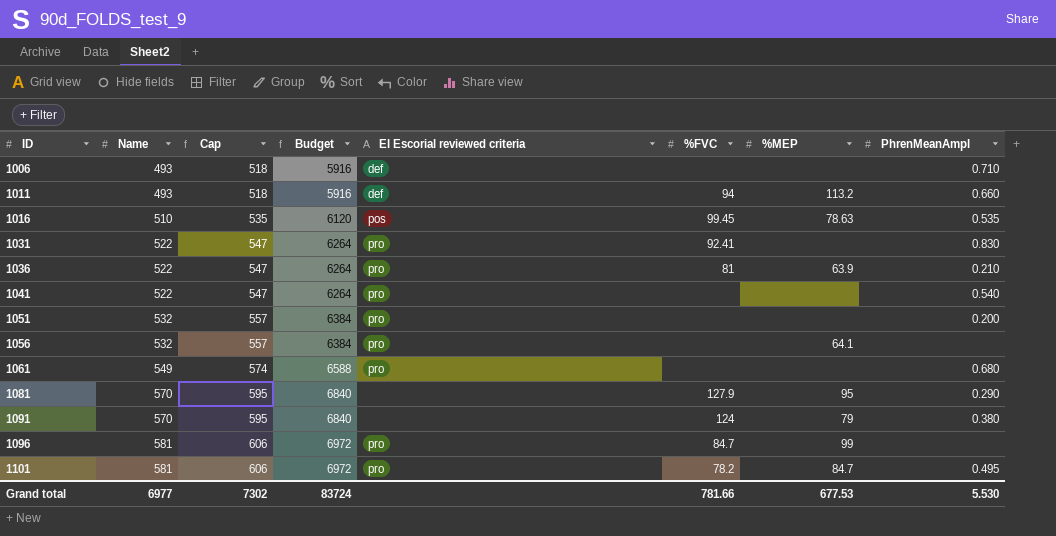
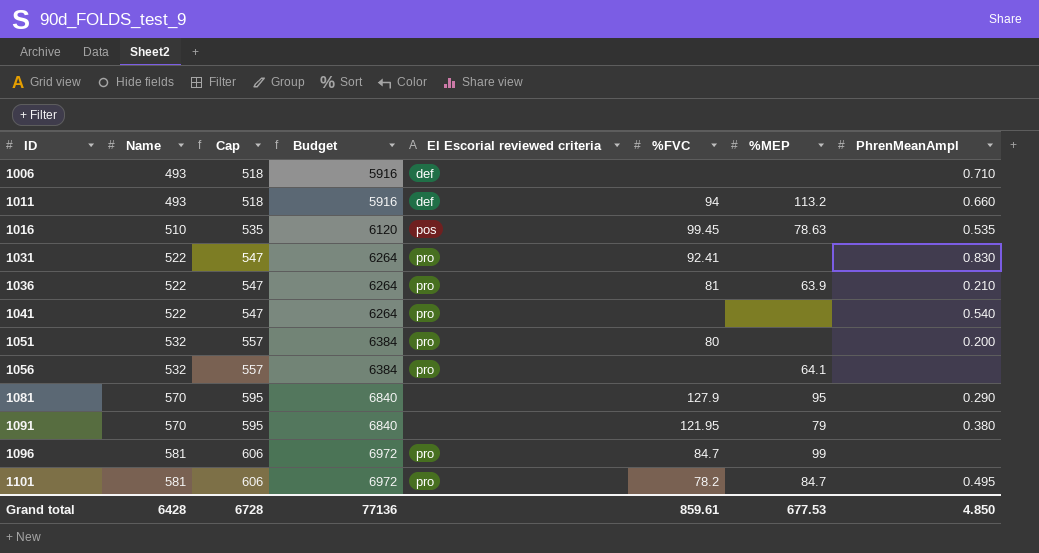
row 1061: 549 | 574 | 6588 | pro | none | none | 0.680 -> none
1051 | %FVC: none -> 80
1091 | %FVC: 124 -> 121.95
Grand total | Name: 6977 -> 6428
Grand total | Cap: 7302 -> 6728
Grand total | Budget: 83724 -> 77136
Grand total | %FVC: 781.66 -> 859.61
Grand total | PhrenMeanAmpl: 5.530 -> 4.850

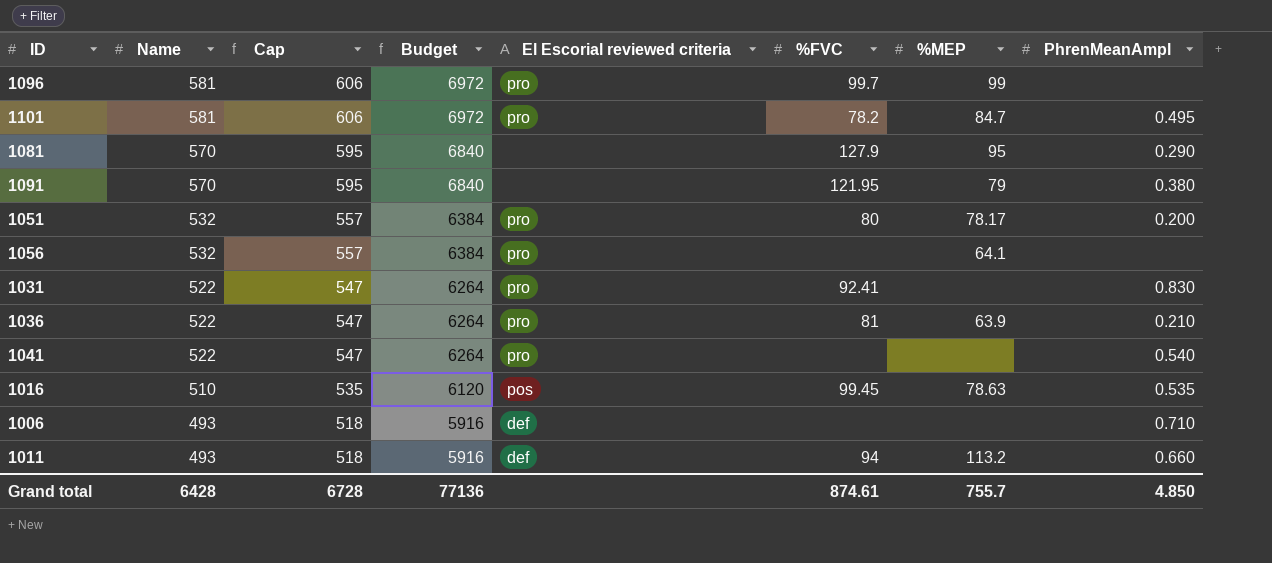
row order: ID ascending -> Name descending
1096 | %FVC: 84.7 -> 99.7
1051 | %MEP: none -> 78.17
Grand total | %FVC: 859.61 -> 874.61
Grand total | %MEP: 677.53 -> 755.7

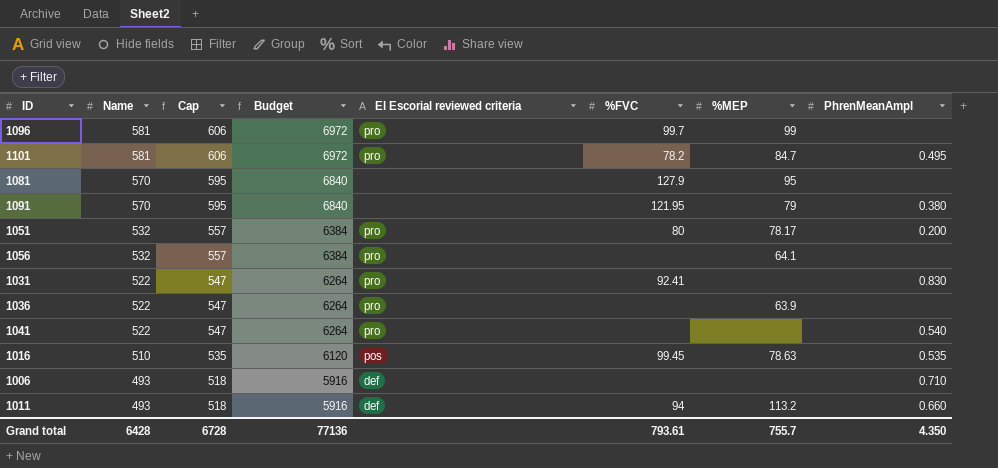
1081 | PhrenMeanAmpl: 0.290 -> none
1036 | %FVC: 81 -> none
1036 | PhrenMeanAmpl: 0.210 -> none
Grand total | %FVC: 874.61 -> 793.61
Grand total | PhrenMeanAmpl: 4.850 -> 4.350

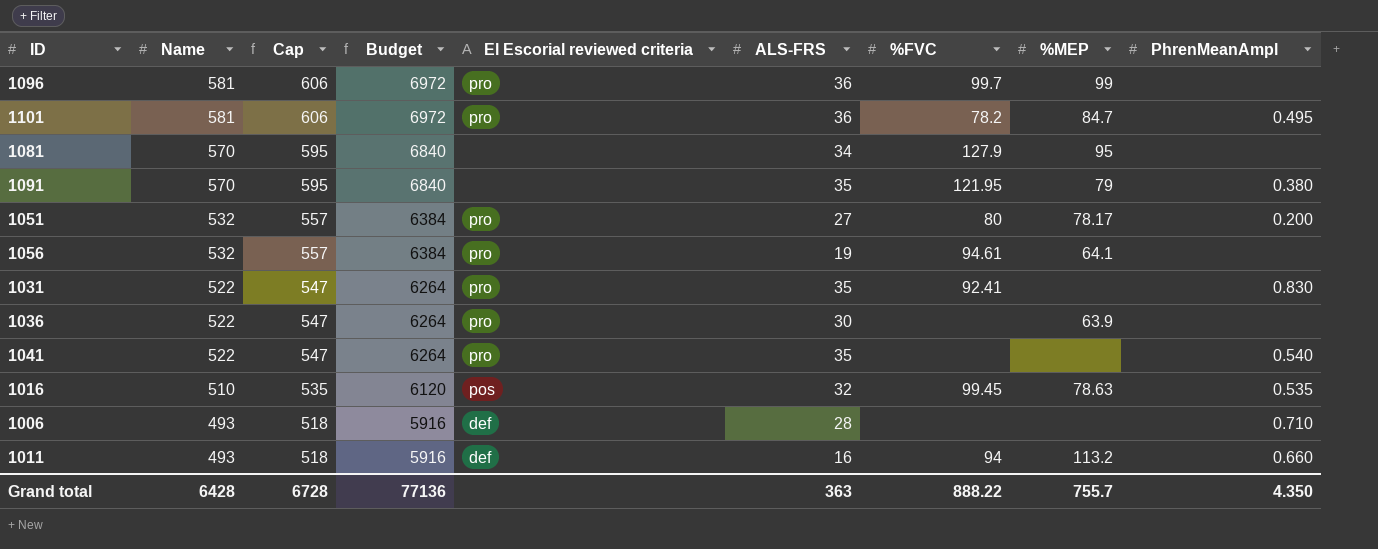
column ALS-FRS | position: none -> 6
1056 | %FVC: none -> 94.61
Grand total | %FVC: 793.61 -> 888.22

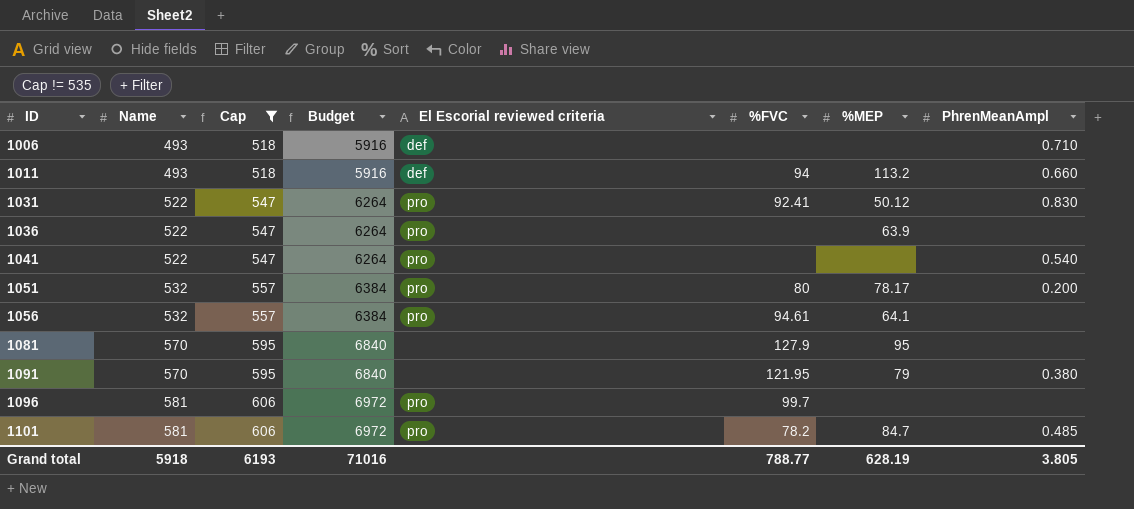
filter: none -> Cap != 535
row order: Name descending -> ID ascending
column ALS-FRS | position: 6 -> none
1031 | %MEP: none -> 50.12
1096 | %MEP: 99 -> none
1101 | PhrenMeanAmpl: 0.495 -> 0.485
Grand total | Name: 6428 -> 5918
Grand total | Cap: 6728 -> 6193
Grand total | Budget: 77136 -> 71016
Grand total | %FVC: 888.22 -> 788.77
Grand total | %MEP: 755.7 -> 628.19
Grand total | PhrenMeanAmpl: 4.350 -> 3.805

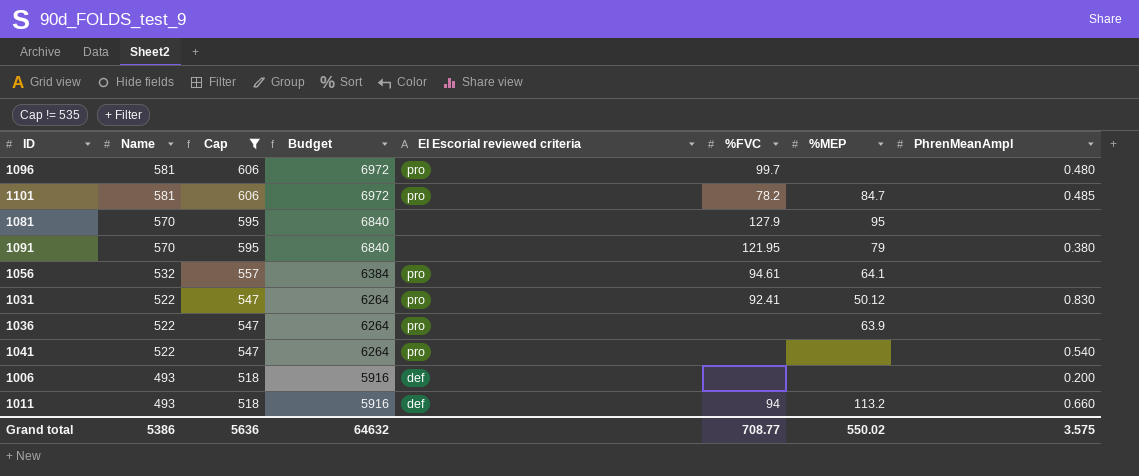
row order: ID ascending -> Name descending
row 1051: 532 | 557 | 6384 | pro | 80 | 78.17 | 0.200 -> none
1096 | PhrenMeanAmpl: none -> 0.480
1006 | PhrenMeanAmpl: 0.710 -> 0.200
Grand total | Name: 5918 -> 5386
Grand total | Cap: 6193 -> 5636
Grand total | Budget: 71016 -> 64632
Grand total | %FVC: 788.77 -> 708.77
Grand total | %MEP: 628.19 -> 550.02
Grand total | PhrenMeanAmpl: 3.805 -> 3.575

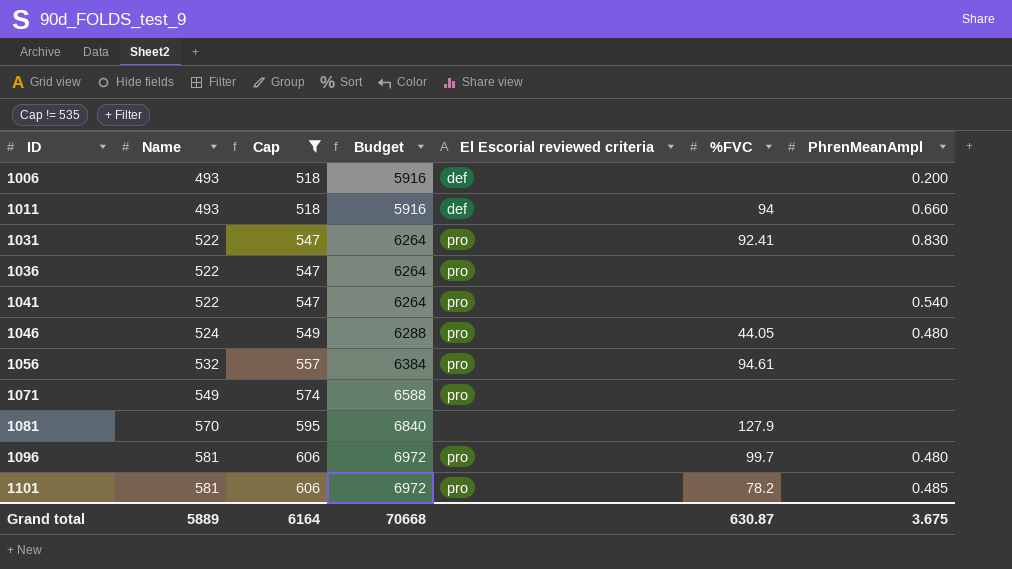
row order: Name descending -> ID ascending
column %MEP | position: 7 -> none
row 1091: 570 | 595 | 6840 | none | 121.95 | 79 | 0.380 -> none
row 1046: none -> 524 | 549 | 6288 | pro | 44.05 | 0.480
row 1071: none -> 549 | 574 | 6588 | pro | none | none
Grand total | Name: 5386 -> 5889
Grand total | Cap: 5636 -> 6164
Grand total | Budget: 64632 -> 70668
Grand total | %FVC: 708.77 -> 630.87
Grand total | PhrenMeanAmpl: 3.575 -> 3.675

